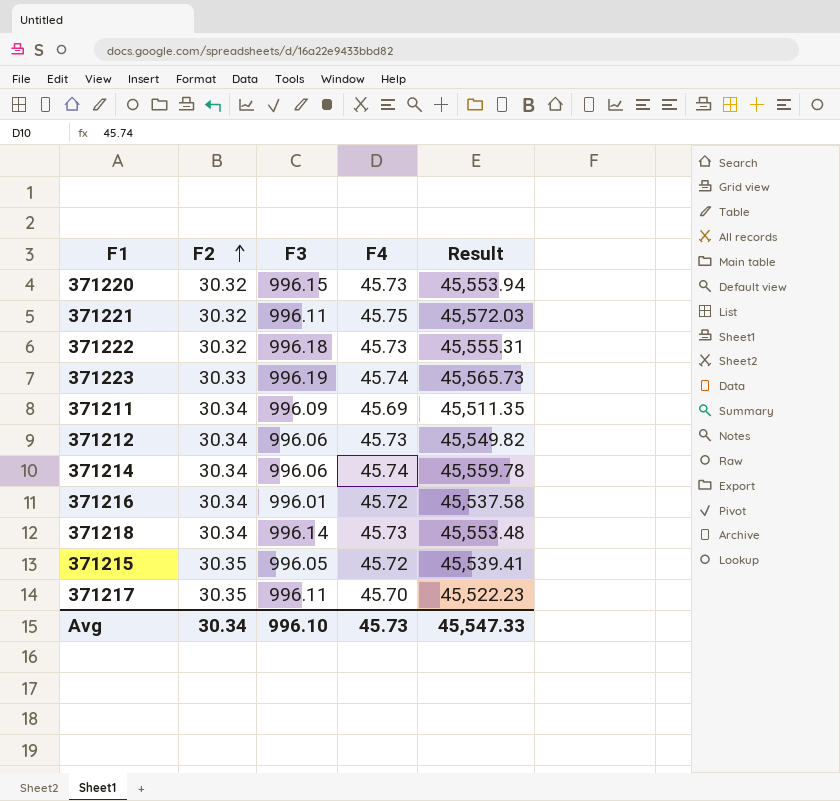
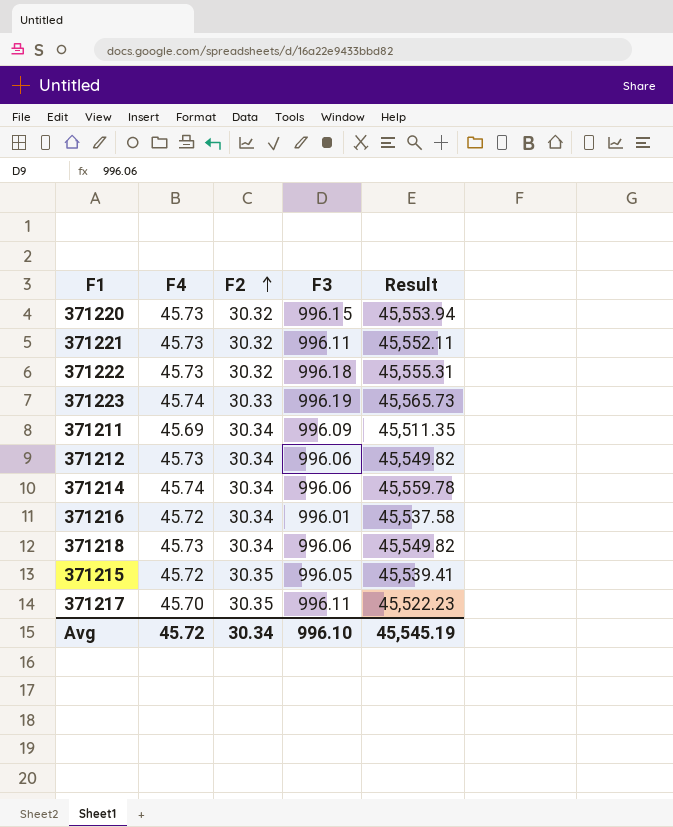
column F4 | position: 4 -> 2
371221 | F4: 45.75 -> 45.73
371221 | Result: 45,572.03 -> 45,552.11
371218 | F3: 996.14 -> 996.06
371218 | Result: 45,553.48 -> 45,549.82
Avg | F4: 45.73 -> 45.72
Avg | Result: 45,547.33 -> 45,545.19

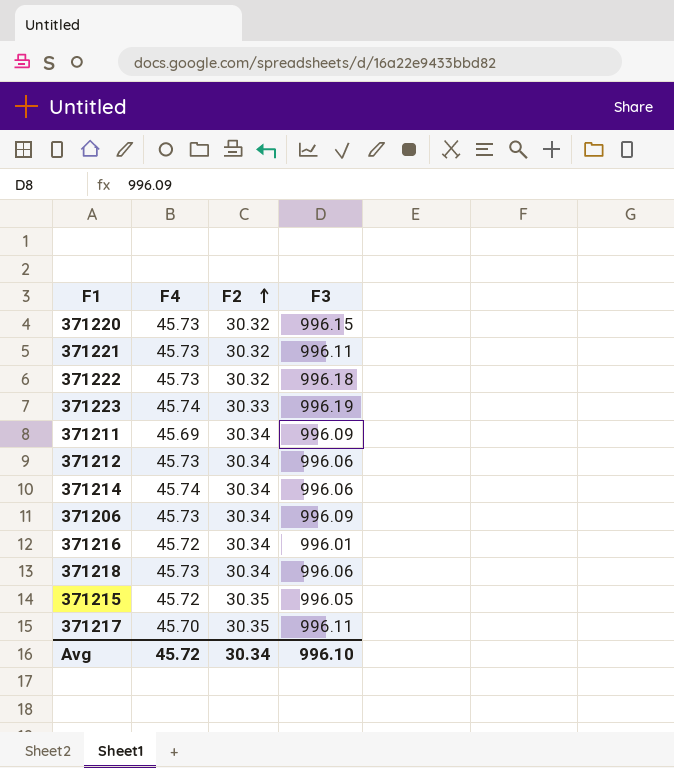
column Result | formula: [F4] * [F3] -> none
row 371206: none -> 45.73 | 30.34 | 996.09

